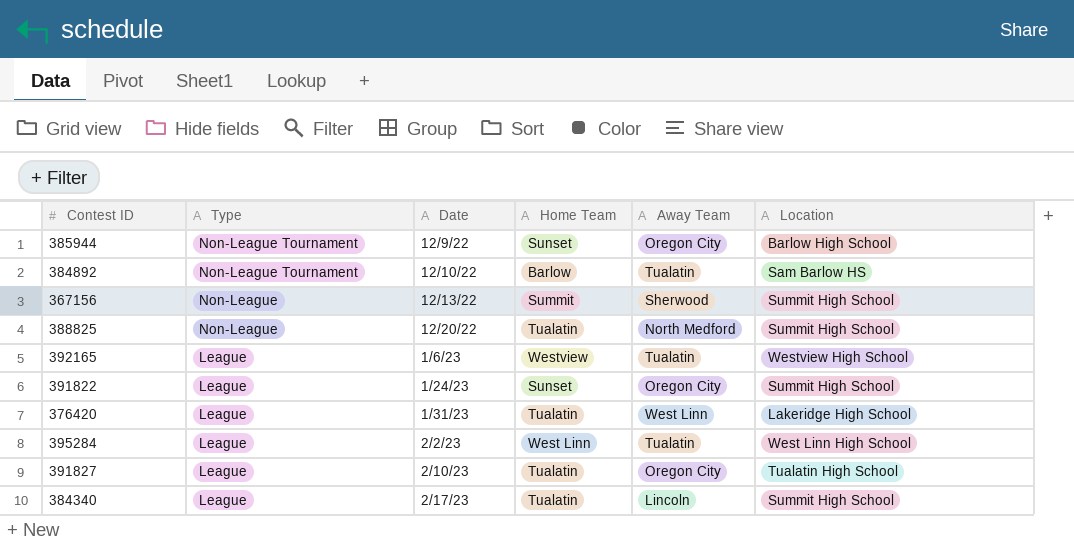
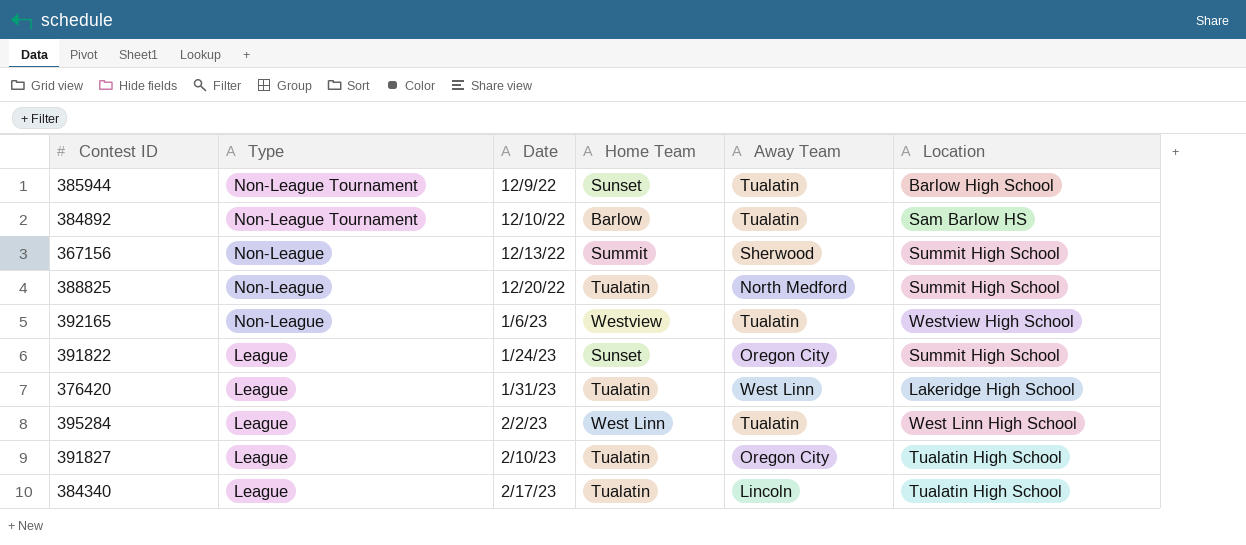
385944 | Away Team: Oregon City -> Tualatin
392165 | Type: League -> Non-League
384340 | Location: Summit High School -> Tualatin High School

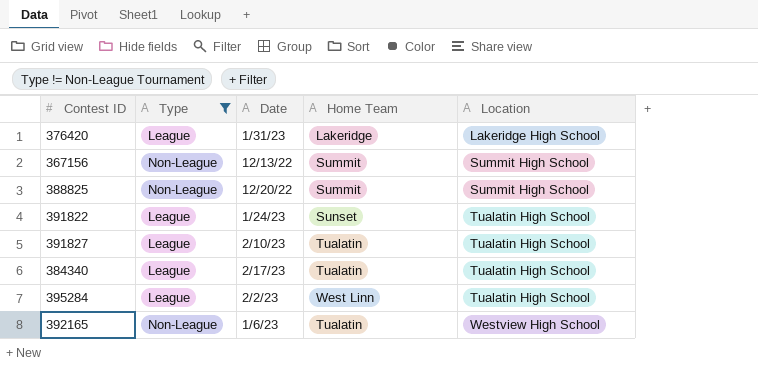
filter: none -> Type != Non-League Tournament
row order: Type descending -> Location ascending
column Away Team | position: 5 -> none
376420 | Home Team: Tualatin -> Lakeridge
388825 | Home Team: Tualatin -> Summit
391822 | Location: Summit High School -> Tualatin High School
395284 | Location: West Linn High School -> Tualatin High School
392165 | Home Team: Westview -> Tualatin

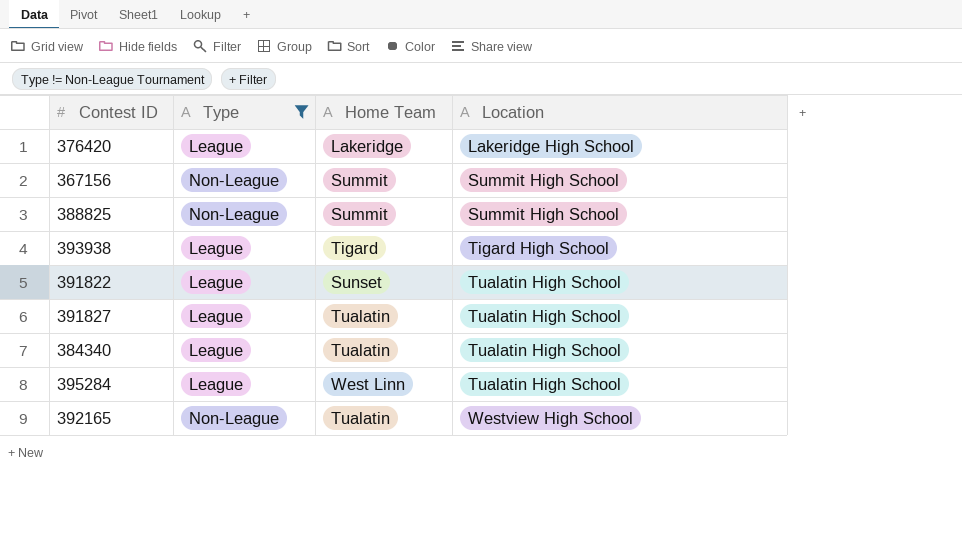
column Date | position: 3 -> none
row 393938: none -> League | Tigard | Tigard High School

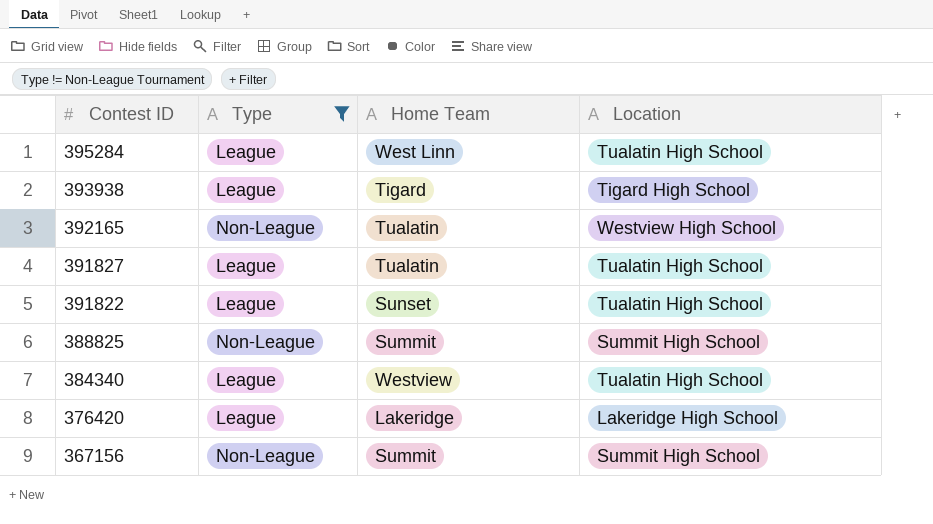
row order: Location ascending -> Contest ID descending
384340 | Home Team: Tualatin -> Westview

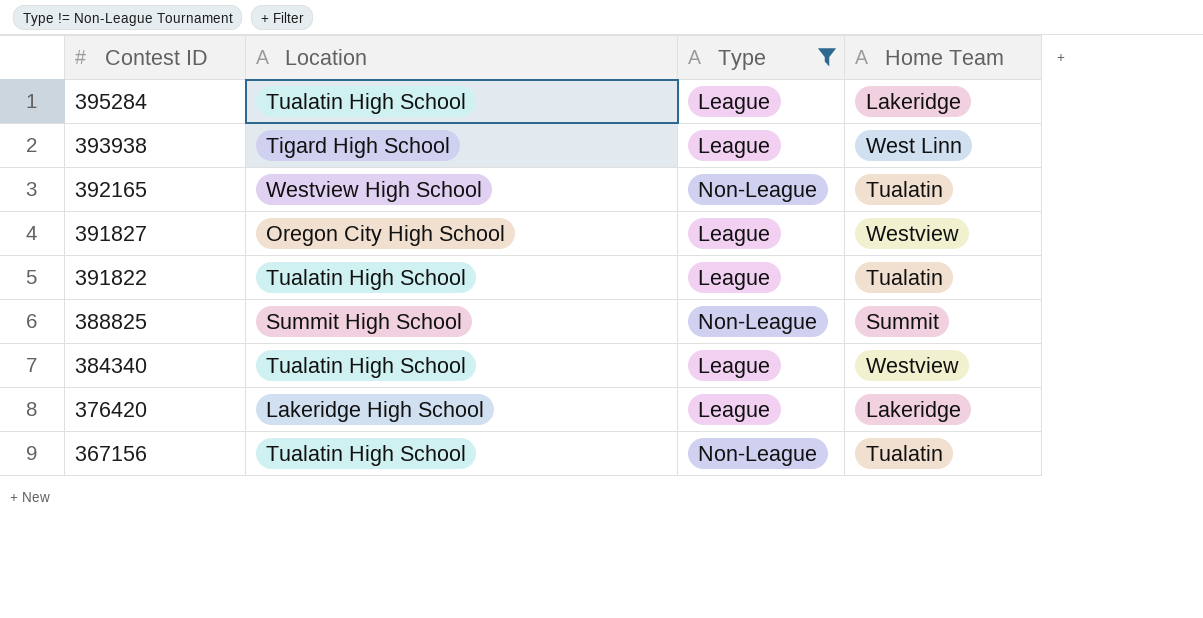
column Location | position: 4 -> 2
395284 | Home Team: West Linn -> Lakeridge
393938 | Home Team: Tigard -> West Linn
391827 | Location: Tualatin High School -> Oregon City High School
391827 | Home Team: Tualatin -> Westview
391822 | Home Team: Sunset -> Tualatin
367156 | Location: Summit High School -> Tualatin High School
367156 | Home Team: Summit -> Tualatin

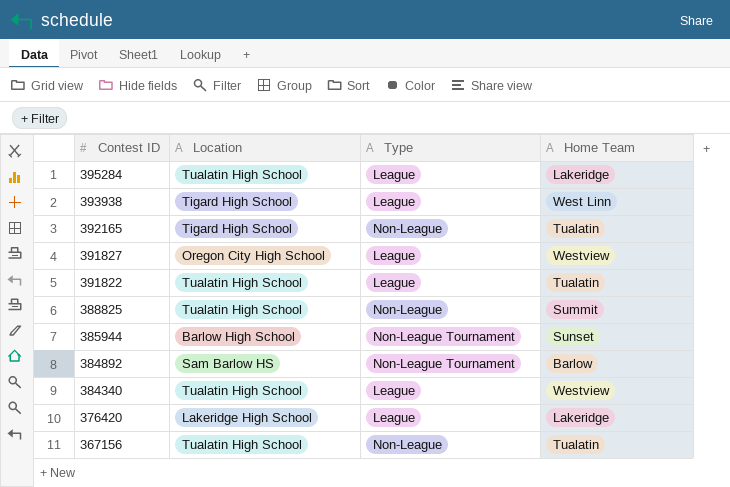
filter: Type != Non-League Tournament -> none
392165 | Location: Westview High School -> Tigard High School
388825 | Location: Summit High School -> Tualatin High School

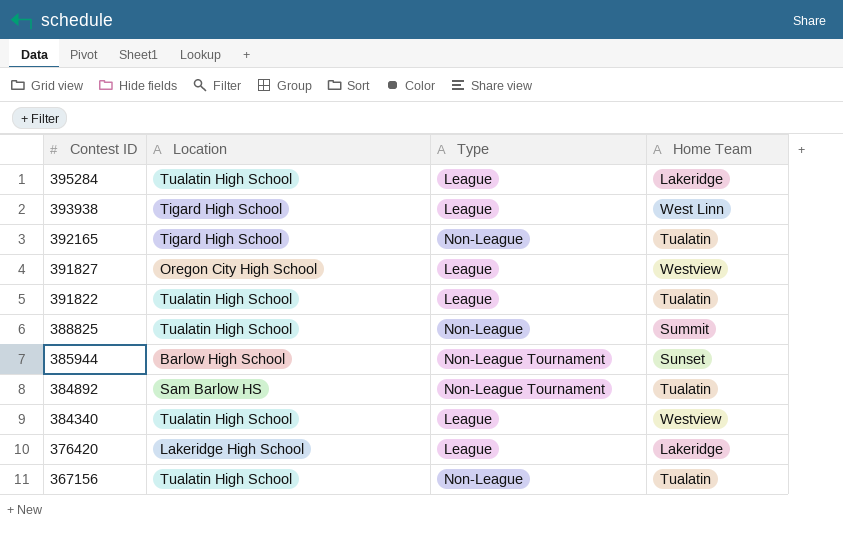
384892 | Home Team: Barlow -> Tualatin

